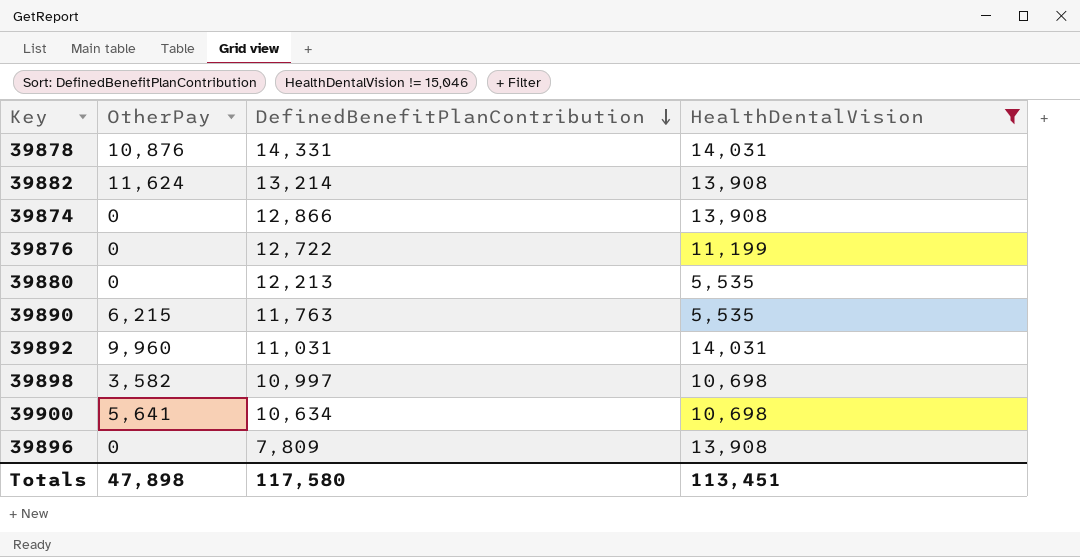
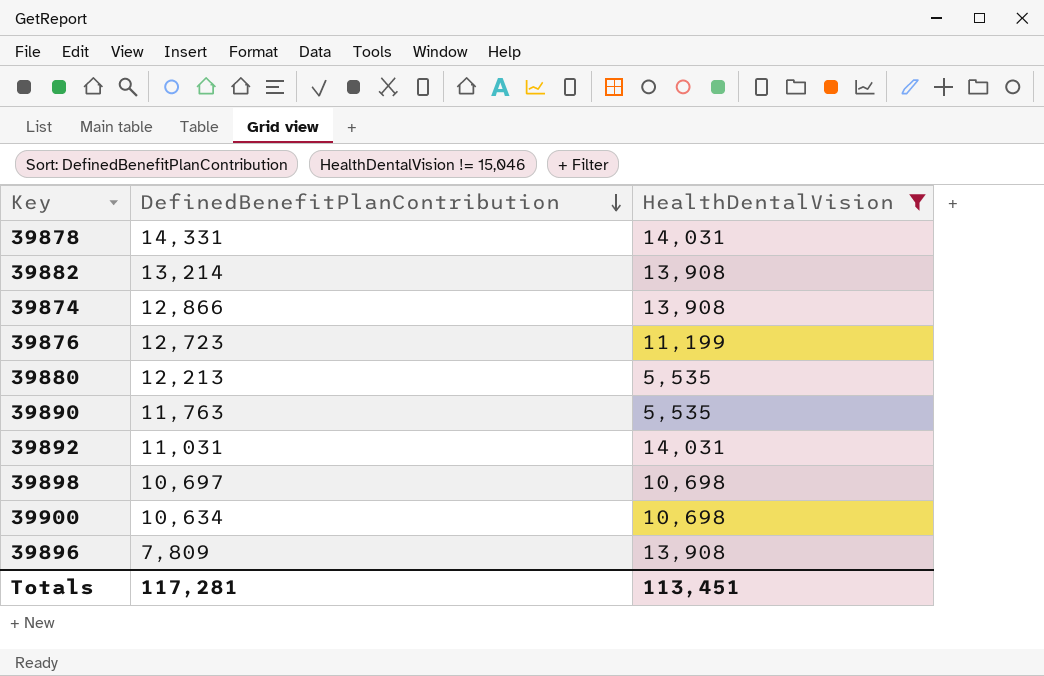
column OtherPay | position: 2 -> none
39876 | DefinedBenefitPlanContribution: 12,722 -> 12,723
39898 | DefinedBenefitPlanContribution: 10,997 -> 10,697
Totals | DefinedBenefitPlanContribution: 117,580 -> 117,281

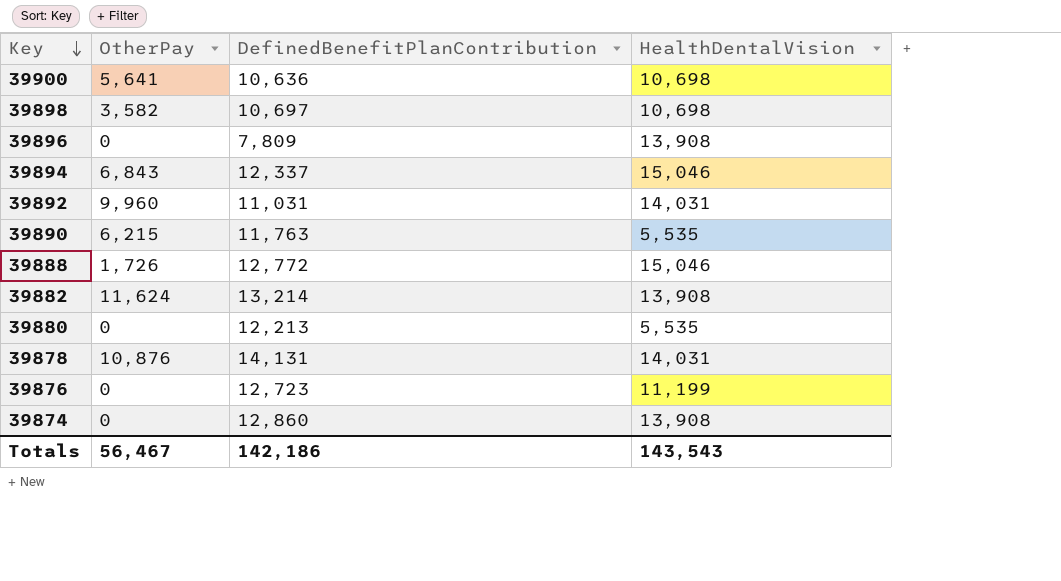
filter: HealthDentalVision != 15,046 -> none
row order: DefinedBenefitPlanContribution descending -> Key descending
column OtherPay | position: none -> 2
39900 | DefinedBenefitPlanContribution: 10,634 -> 10,636
39878 | DefinedBenefitPlanContribution: 14,331 -> 14,131
39874 | DefinedBenefitPlanContribution: 12,866 -> 12,860
Totals | DefinedBenefitPlanContribution: 117,281 -> 142,186
Totals | HealthDentalVision: 113,451 -> 143,543

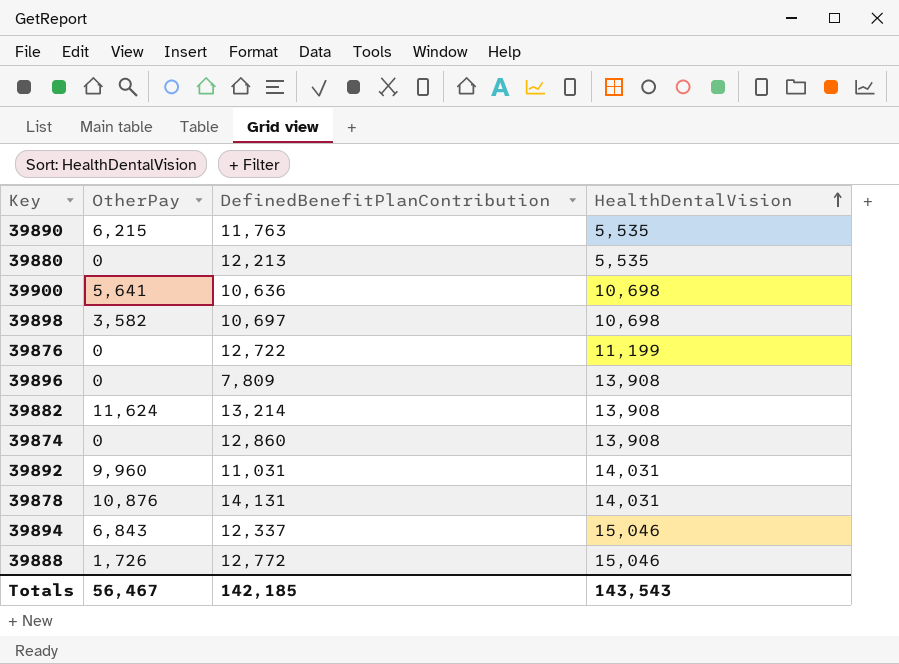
row order: Key descending -> HealthDentalVision ascending
39876 | DefinedBenefitPlanContribution: 12,723 -> 12,722
Totals | DefinedBenefitPlanContribution: 142,186 -> 142,185

